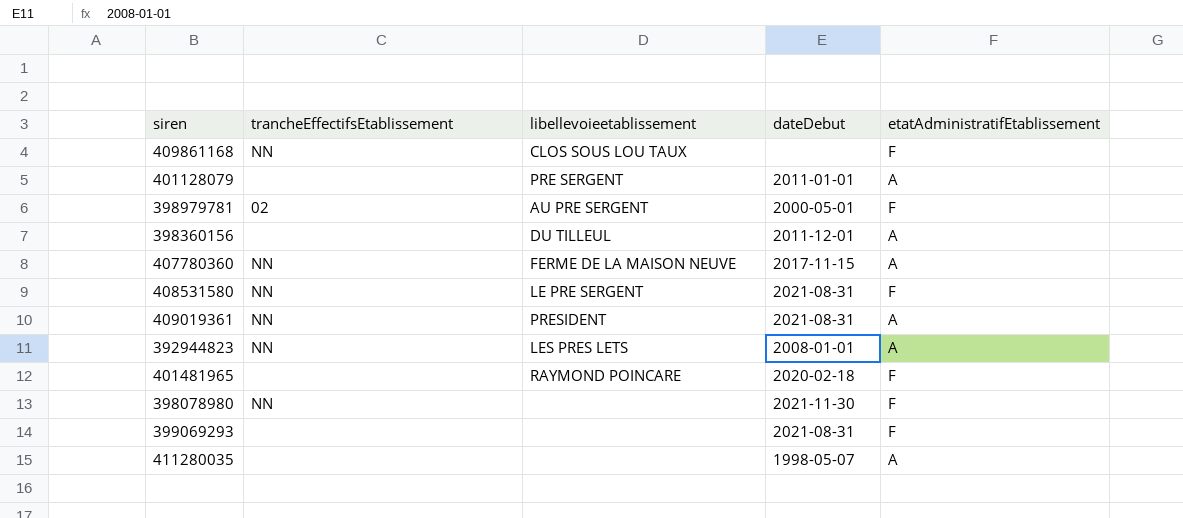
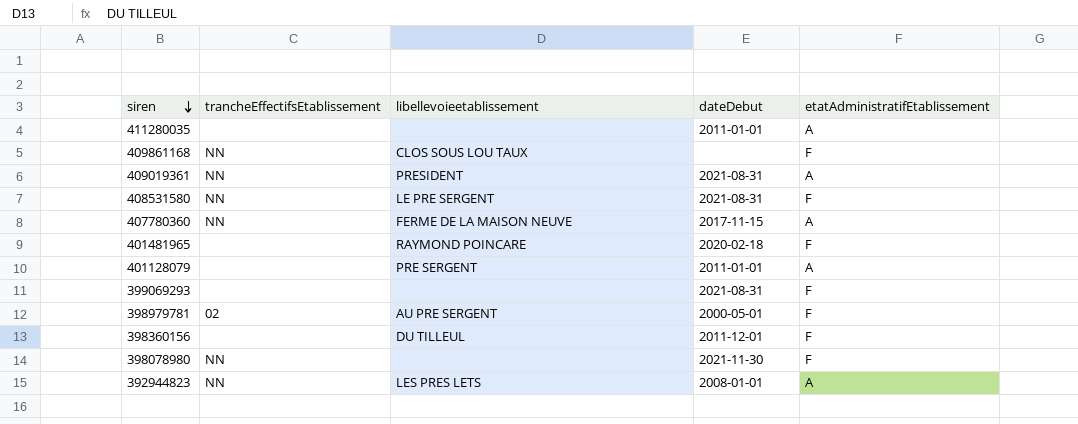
row order: none -> siren descending
411280035 | dateDebut: 1998-05-07 -> 2011-01-01
398360156 | etatAdministratifEtablissement: A -> F

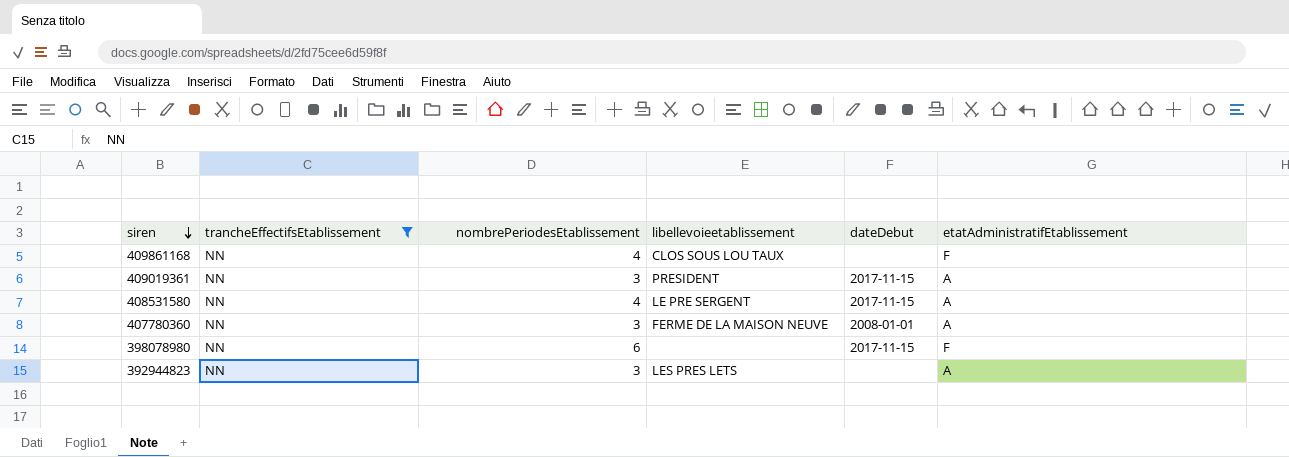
filter: none -> trancheEffectifsEtablissement = NN
column nombrePeriodesEtablissement | position: none -> 3
409019361 | dateDebut: 2021-08-31 -> 2017-11-15
408531580 | dateDebut: 2021-08-31 -> 2017-11-15
408531580 | etatAdministratifEtablissement: F -> A
407780360 | dateDebut: 2017-11-15 -> 2008-01-01
398078980 | dateDebut: 2021-11-30 -> 2017-11-15
392944823 | dateDebut: 2008-01-01 -> none

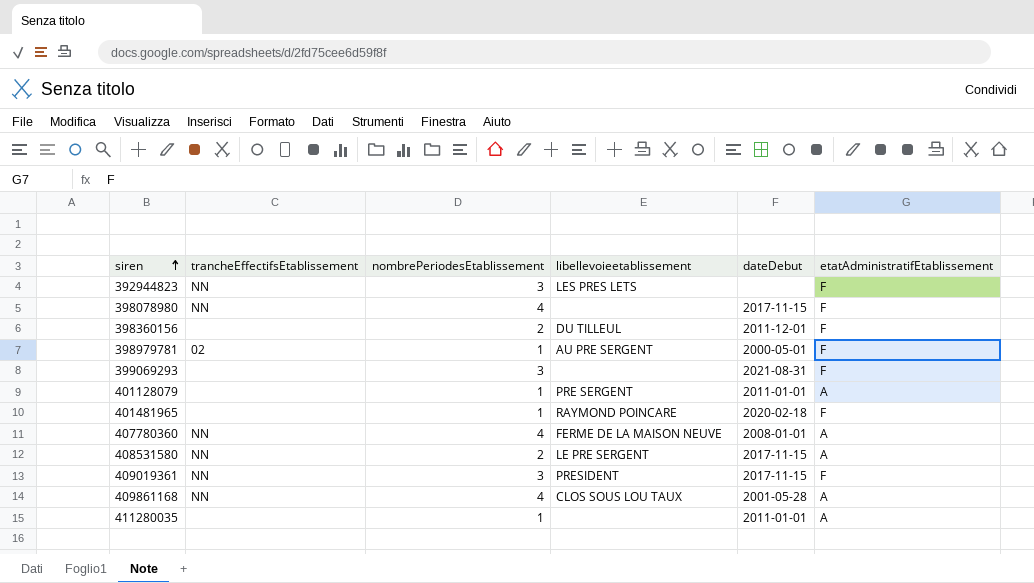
filter: trancheEffectifsEtablissement = NN -> none
row order: siren descending -> siren ascending
392944823 | etatAdministratifEtablissement: A -> F
398078980 | nombrePeriodesEtablissement: 6 -> 4
407780360 | nombrePeriodesEtablissement: 3 -> 4
408531580 | nombrePeriodesEtablissement: 4 -> 2
409019361 | etatAdministratifEtablissement: A -> F
409861168 | dateDebut: none -> 2001-05-28
409861168 | etatAdministratifEtablissement: F -> A

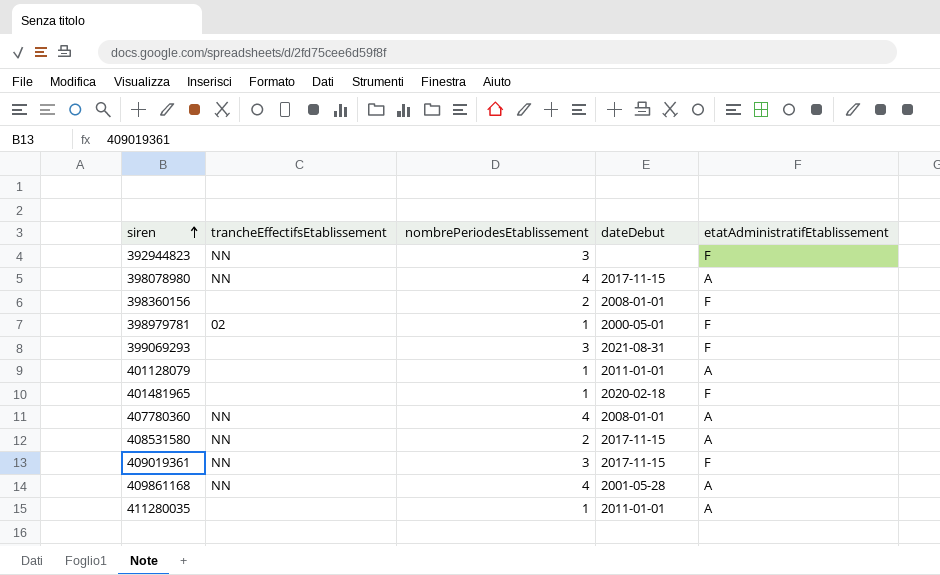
column libellevoieetablissement | position: 4 -> none
398078980 | etatAdministratifEtablissement: F -> A
398360156 | dateDebut: 2011-12-01 -> 2008-01-01

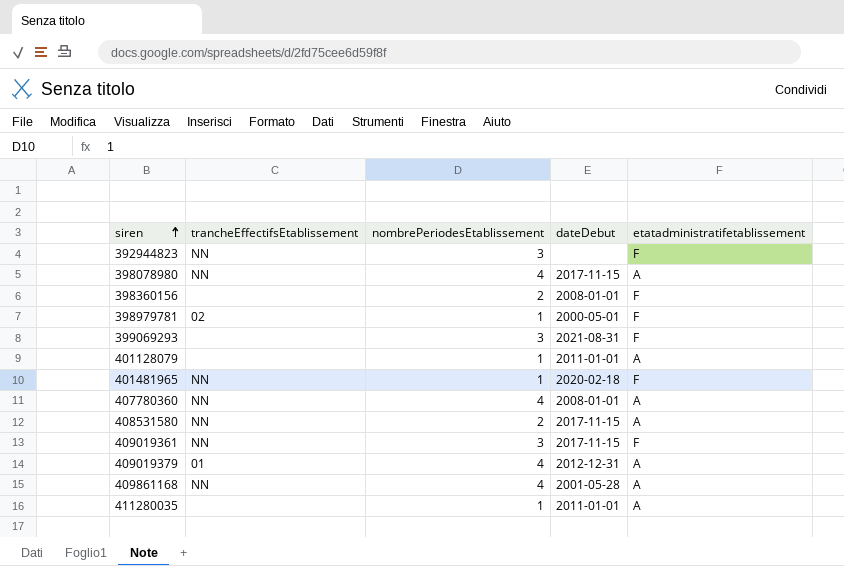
column name: etatAdministratifEtablissement -> etatadministratifetablissement
401481965 | trancheEffectifsEtablissement: none -> NN
row 409019379: none -> 01 | 4 | 2012-12-31 | A

